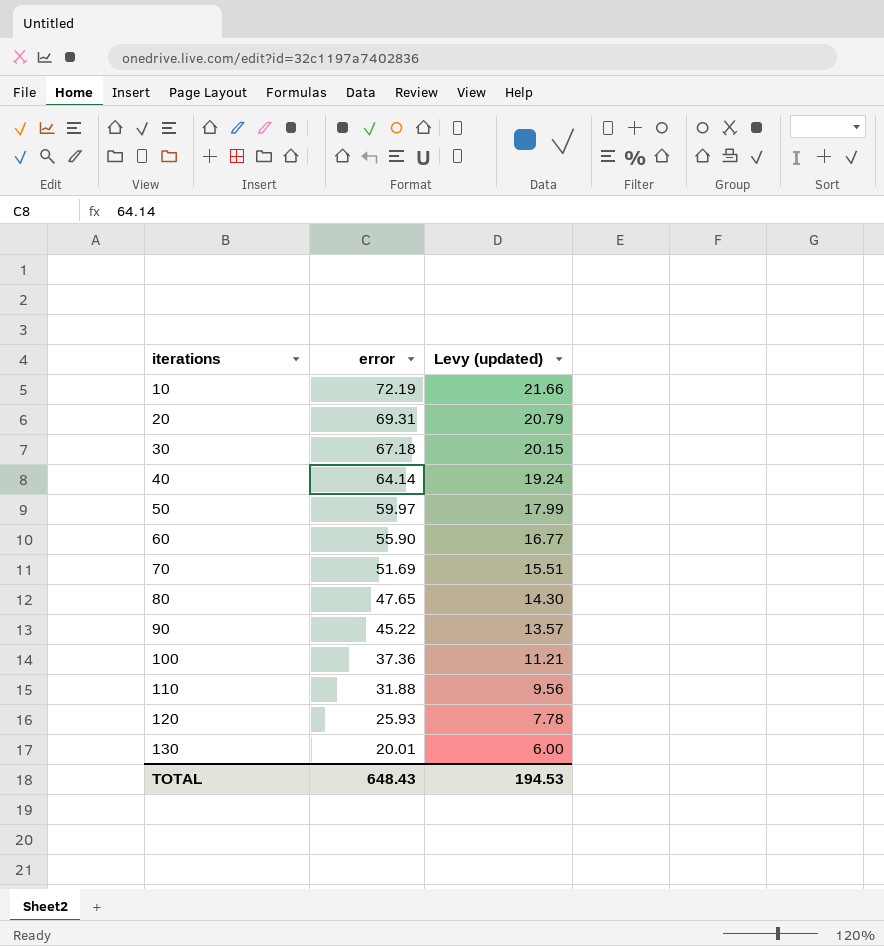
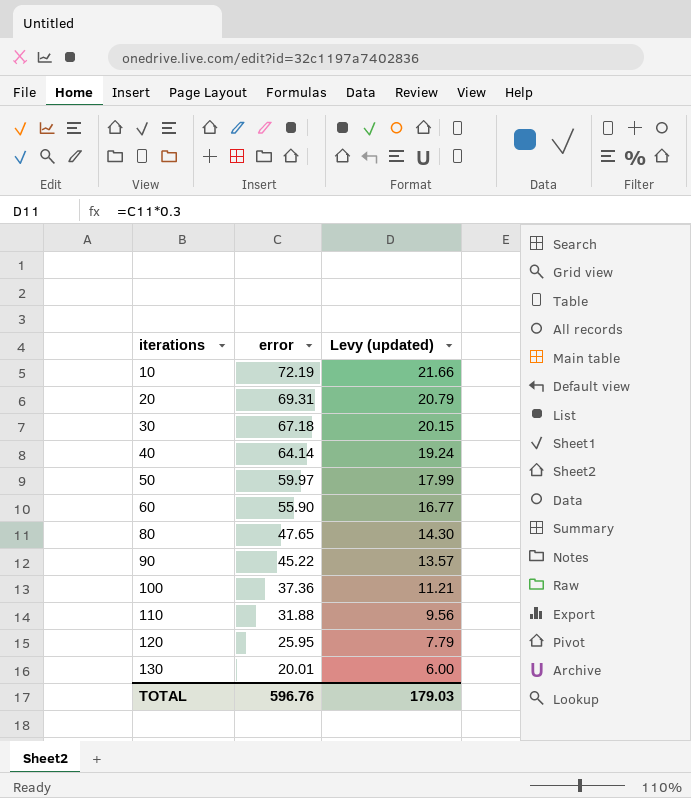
row 70: 51.69 | 15.51 -> none
120 | error: 25.93 -> 25.95
120 | Levy (updated): 7.78 -> 7.79
TOTAL | error: 648.43 -> 596.76
TOTAL | Levy (updated): 194.53 -> 179.03

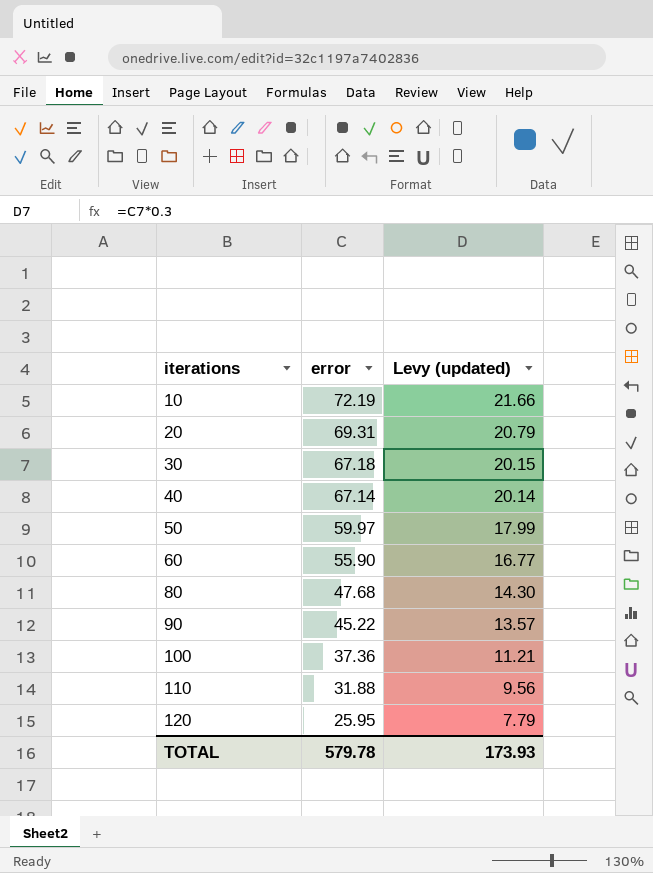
row 130: 20.01 | 6.00 -> none
40 | error: 64.14 -> 67.14
40 | Levy (updated): 19.24 -> 20.14
80 | error: 47.65 -> 47.68
TOTAL | error: 596.76 -> 579.78
TOTAL | Levy (updated): 179.03 -> 173.93

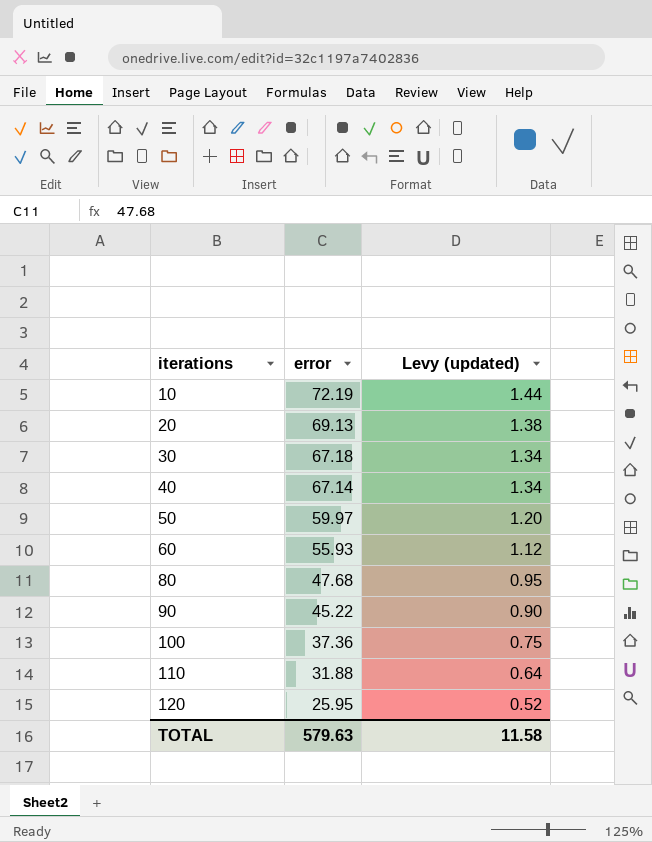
column Levy (updated) | formula: [error] * 0.3 -> [error] * 0.02
20 | error: 69.31 -> 69.13
60 | error: 55.90 -> 55.93
TOTAL | error: 579.78 -> 579.63
TOTAL | Levy (updated): 173.93 -> 11.58

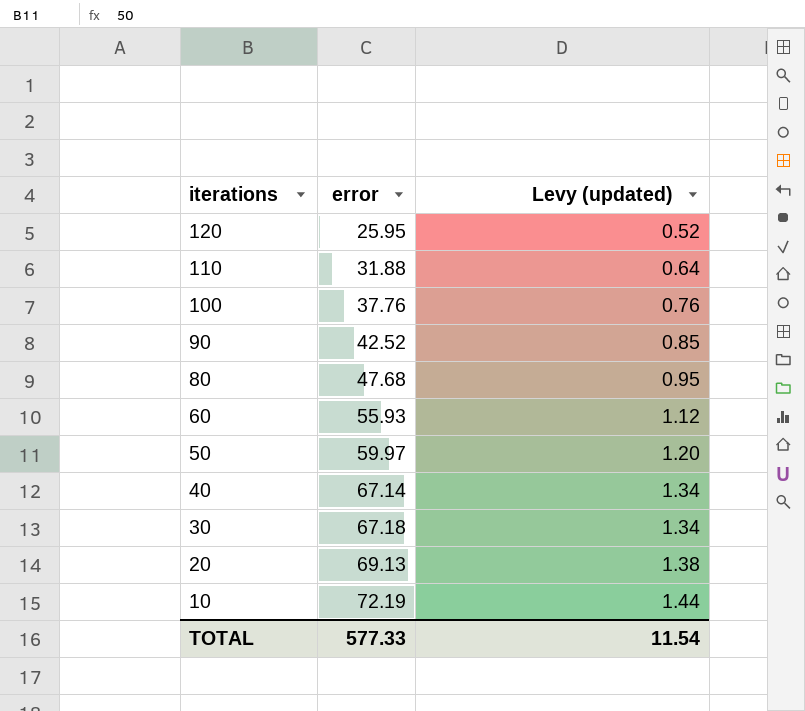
row order: iterations ascending -> iterations descending
100 | error: 37.36 -> 37.76
100 | Levy (updated): 0.75 -> 0.76
90 | error: 45.22 -> 42.52
90 | Levy (updated): 0.90 -> 0.85
TOTAL | error: 579.63 -> 577.33
TOTAL | Levy (updated): 11.58 -> 11.54

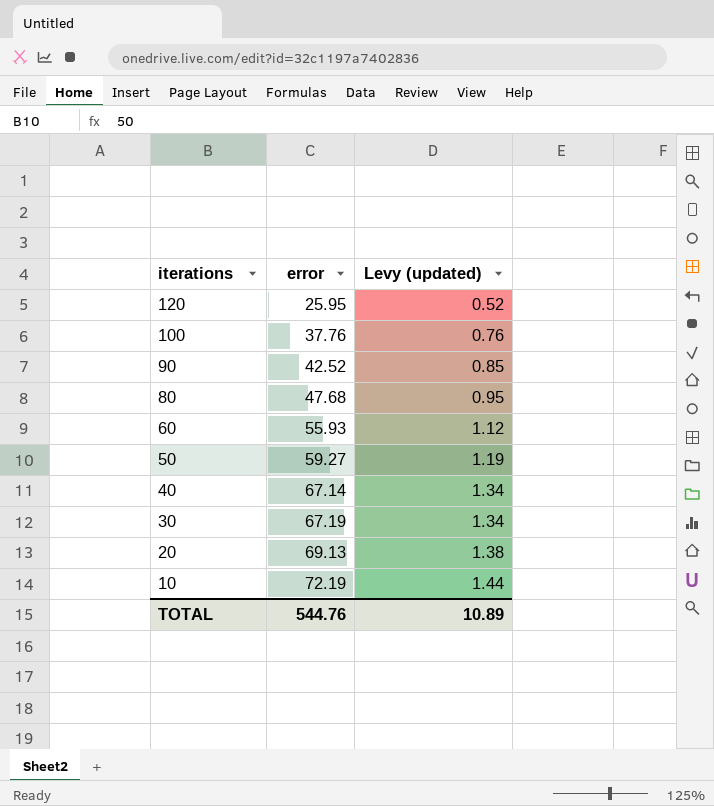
row 110: 31.88 | 0.64 -> none
50 | error: 59.97 -> 59.27
50 | Levy (updated): 1.20 -> 1.19
30 | error: 67.18 -> 67.19
TOTAL | error: 577.33 -> 544.76
TOTAL | Levy (updated): 11.54 -> 10.89

